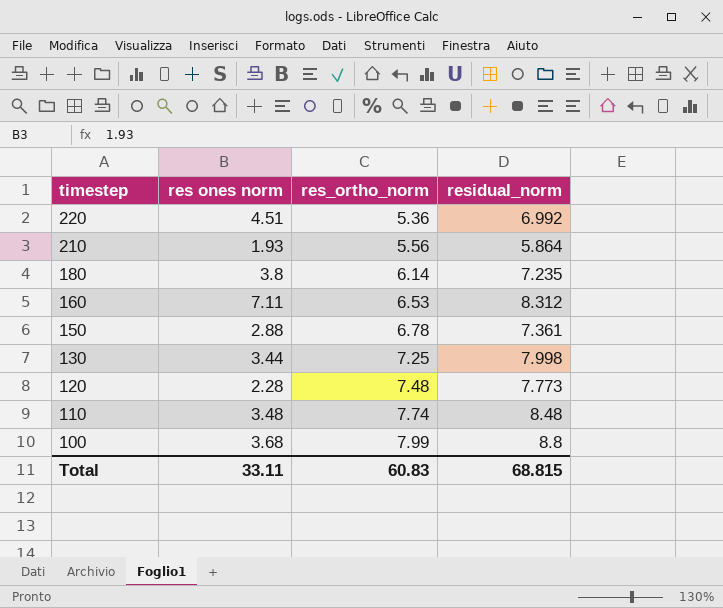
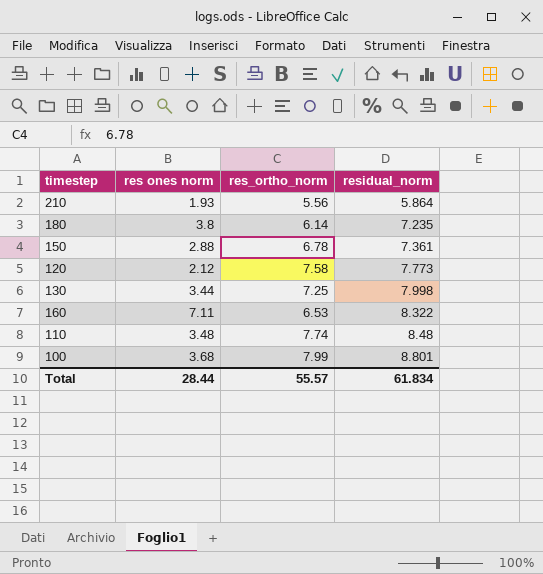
row order: timestep descending -> residual_norm ascending
row 220: 4.51 | 5.36 | 6.992 -> none
120 | res ones norm: 2.28 -> 2.12
120 | res_ortho_norm: 7.48 -> 7.58
160 | residual_norm: 8.312 -> 8.322
100 | residual_norm: 8.8 -> 8.801
Total | res ones norm: 33.11 -> 28.44
Total | res_ortho_norm: 60.83 -> 55.57
Total | residual_norm: 68.815 -> 61.834

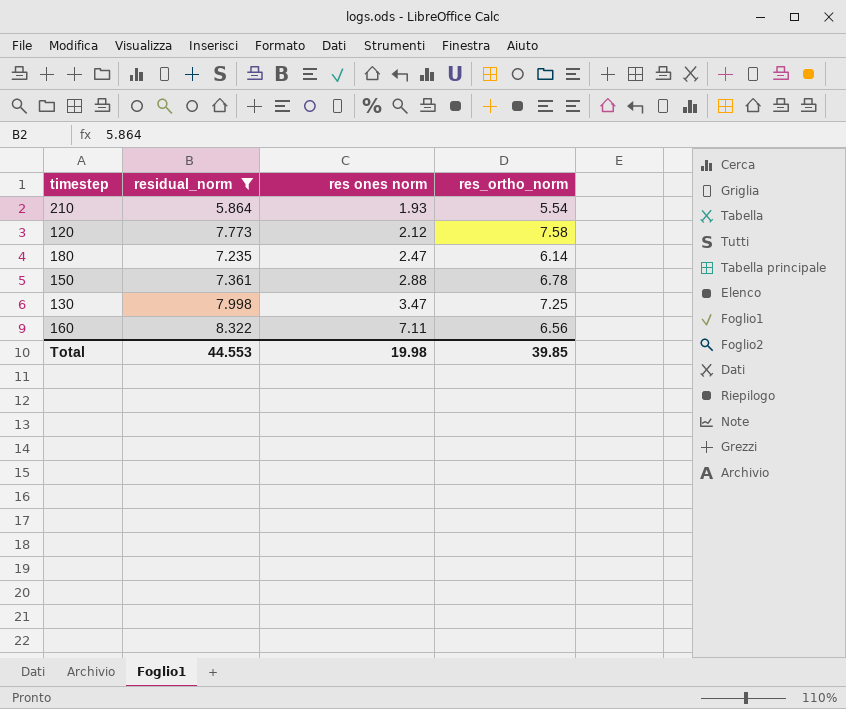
filter: none -> residual_norm <= 8.322
row order: residual_norm ascending -> res ones norm ascending
column residual_norm | position: 4 -> 2
210 | res_ortho_norm: 5.56 -> 5.54
180 | res ones norm: 3.8 -> 2.47
130 | res ones norm: 3.44 -> 3.47
160 | res_ortho_norm: 6.53 -> 6.56
Total | residual_norm: 61.834 -> 44.553
Total | res ones norm: 28.44 -> 19.98
Total | res_ortho_norm: 55.57 -> 39.85

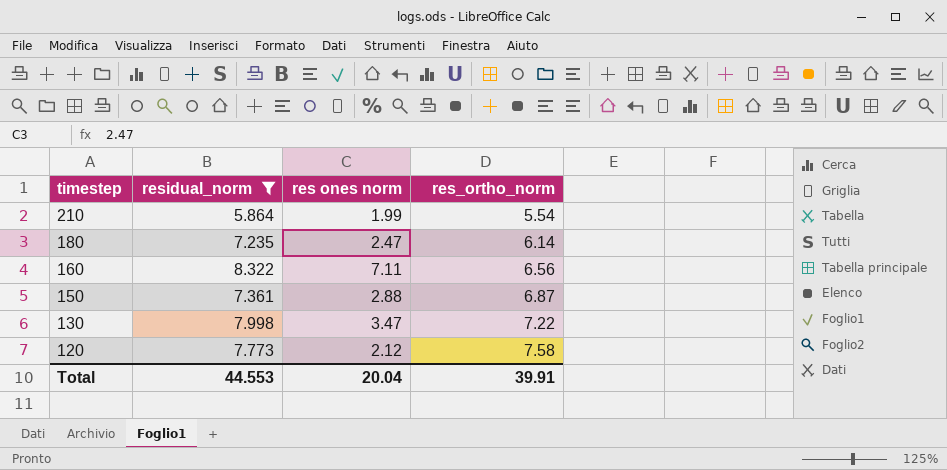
row order: res ones norm ascending -> timestep descending
210 | res ones norm: 1.93 -> 1.99
150 | res_ortho_norm: 6.78 -> 6.87
130 | res_ortho_norm: 7.25 -> 7.22
Total | res ones norm: 19.98 -> 20.04
Total | res_ortho_norm: 39.85 -> 39.91

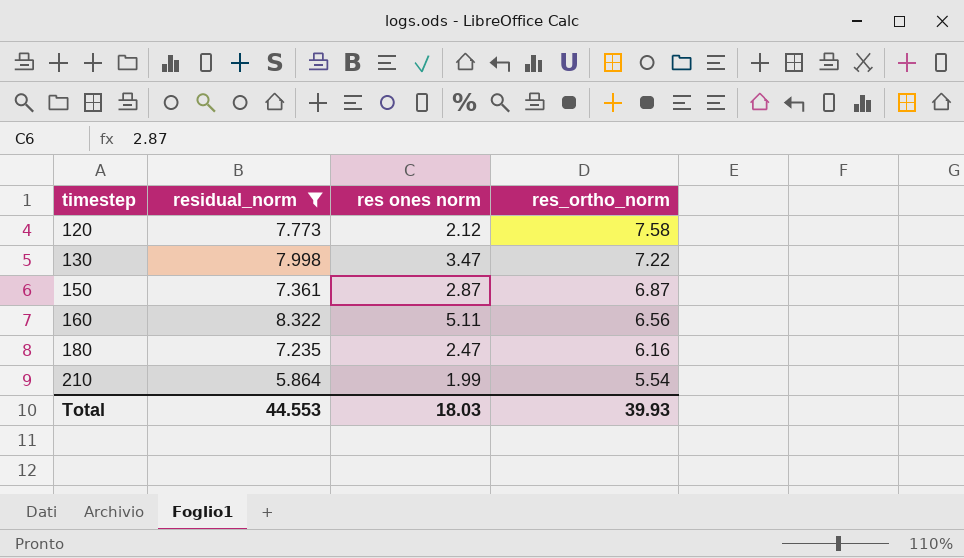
row order: timestep descending -> timestep ascending
150 | res ones norm: 2.88 -> 2.87
160 | res ones norm: 7.11 -> 5.11
180 | res_ortho_norm: 6.14 -> 6.16
Total | res ones norm: 20.04 -> 18.03
Total | res_ortho_norm: 39.91 -> 39.93

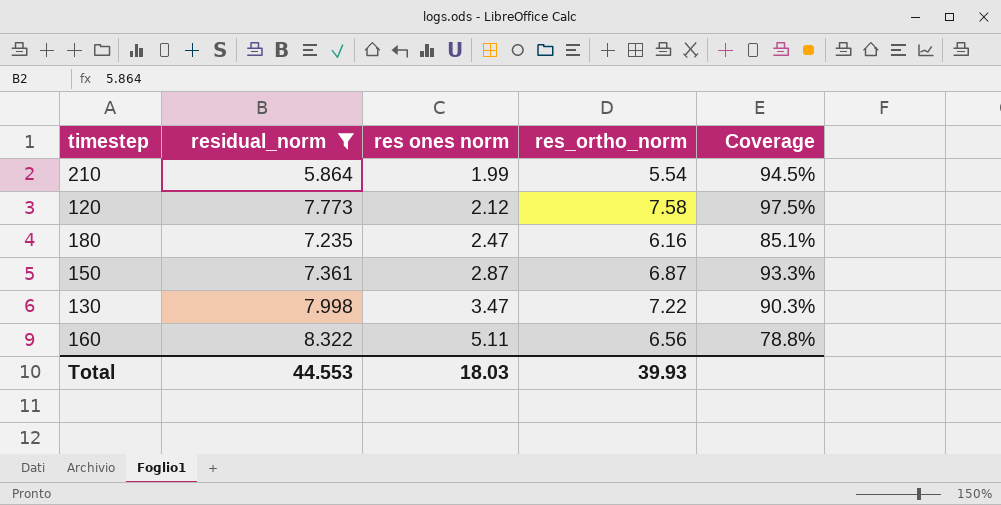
row order: timestep ascending -> res ones norm ascending
column Coverage | formula: none -> [res_ortho_norm] / [residual_norm]

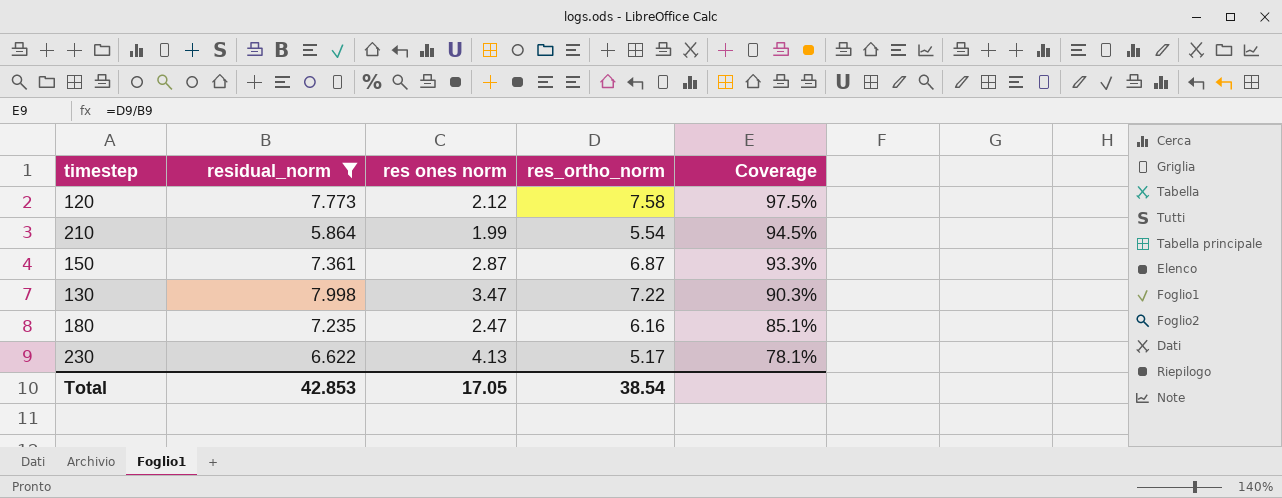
row order: res ones norm ascending -> Coverage descending
row 160: 8.322 | 5.11 | 6.56 | 78.8% -> none
row 230: none -> 6.622 | 4.13 | 5.17 | 78.1%
Total | residual_norm: 44.553 -> 42.853
Total | res ones norm: 18.03 -> 17.05
Total | res_ortho_norm: 39.93 -> 38.54

